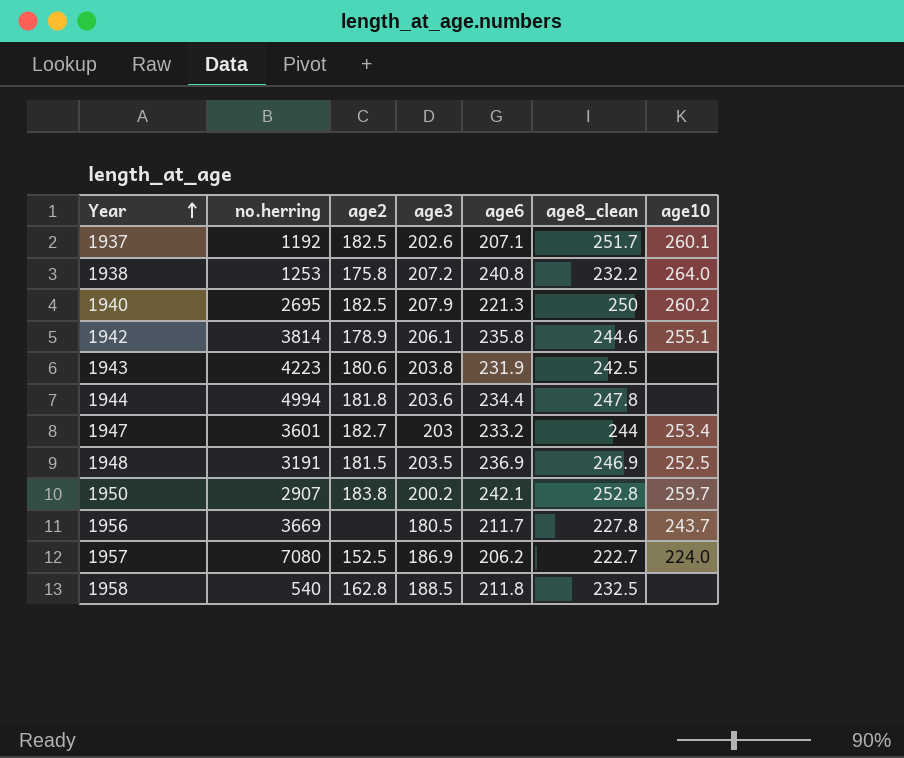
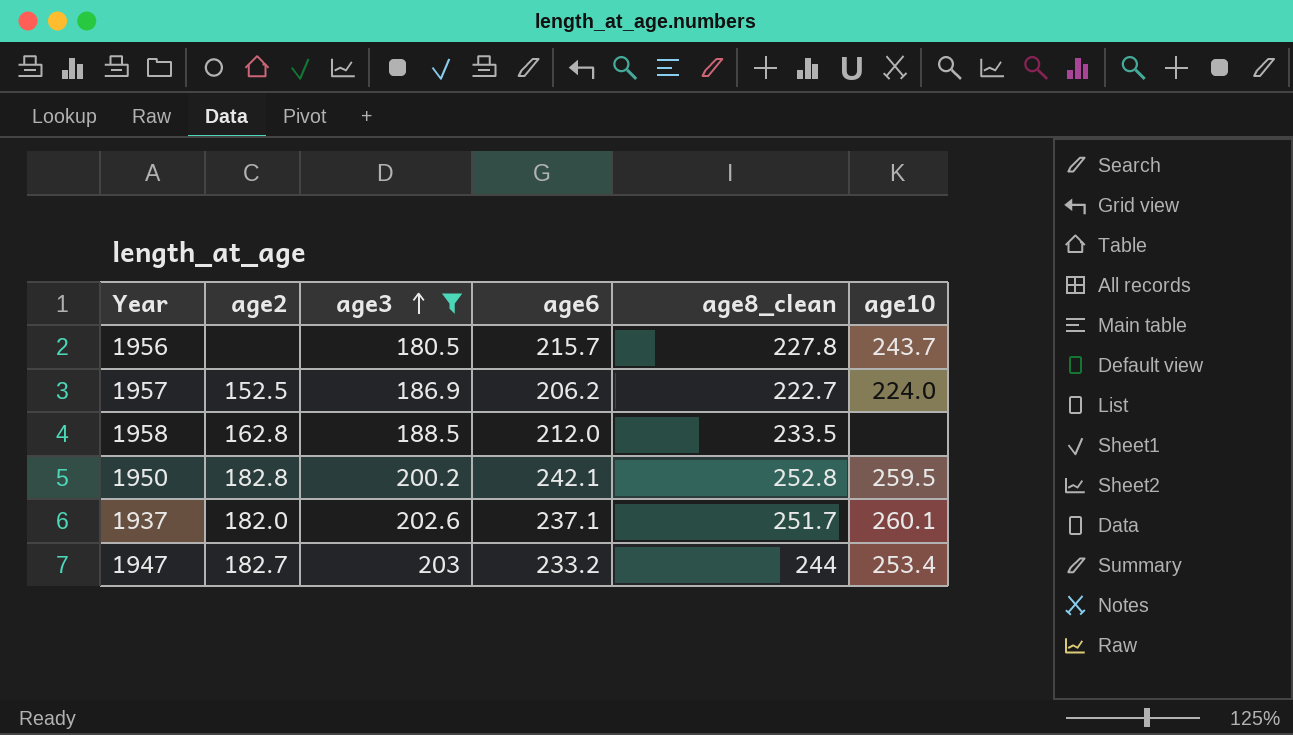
filter: none -> age3 <= 203
row order: Year ascending -> age3 ascending
column no.herring | position: 2 -> none
1956 | age6: 211.7 -> 215.7
1958 | age6: 211.8 -> 212.0
1958 | age8_clean: 232.5 -> 233.5
1950 | age2: 183.8 -> 182.8
1950 | age10: 259.7 -> 259.5
1937 | age2: 182.5 -> 182.0
1937 | age6: 207.1 -> 237.1

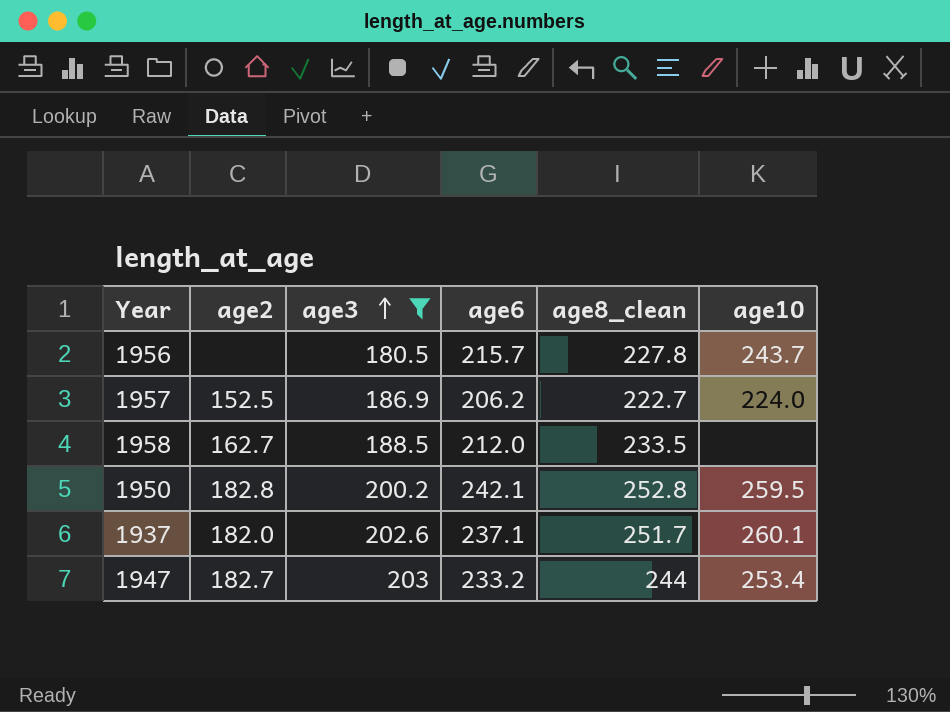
1958 | age2: 162.8 -> 162.7

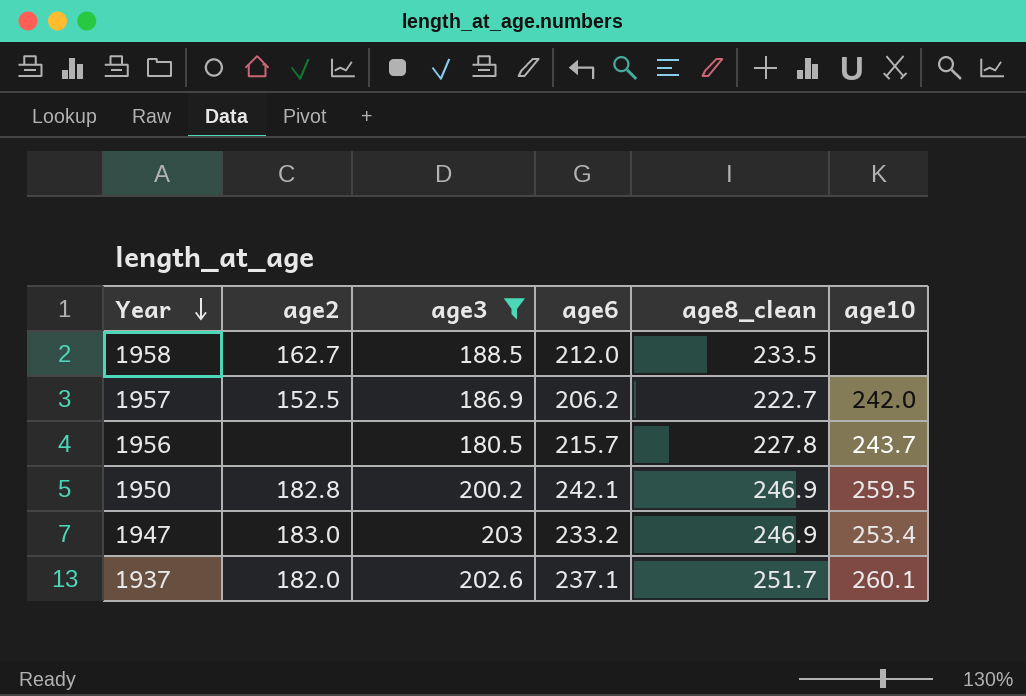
row order: age3 ascending -> Year descending
1957 | age10: 224.0 -> 242.0
1950 | age8_clean: 252.8 -> 246.9
1947 | age2: 182.7 -> 183.0
1947 | age8_clean: 244 -> 246.9

